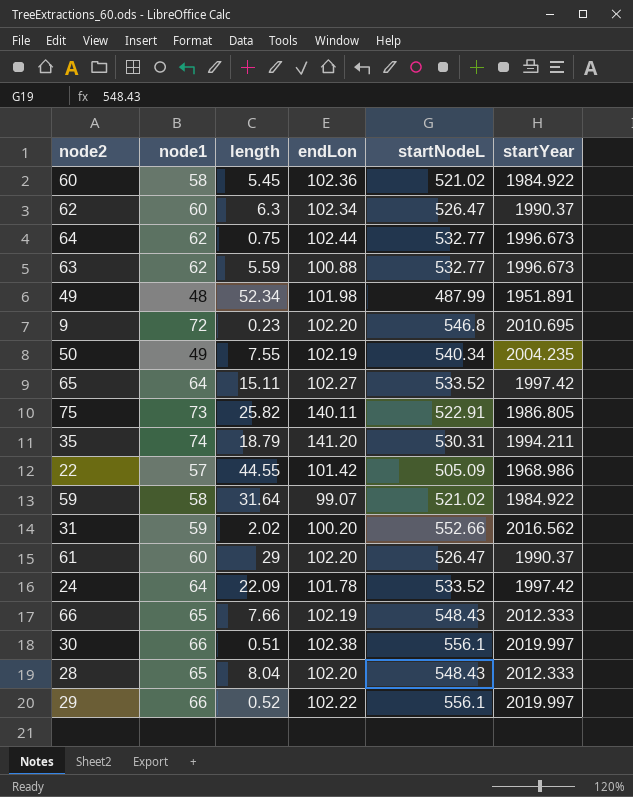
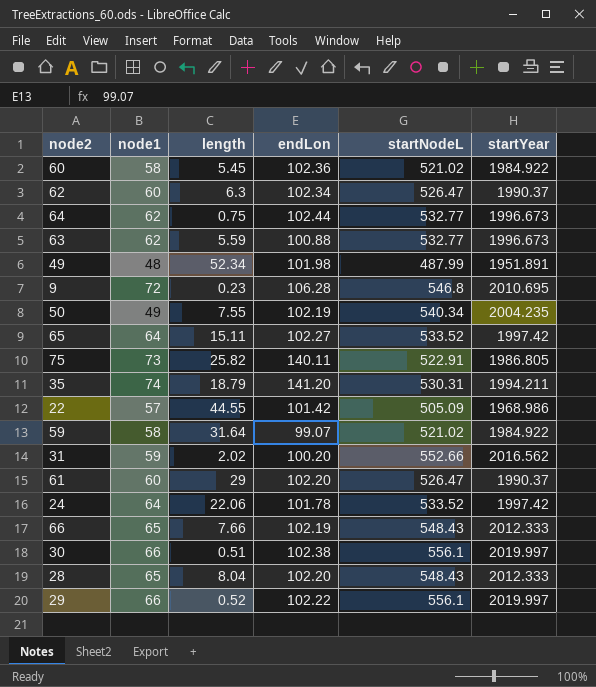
9 | endLon: 102.20 -> 106.28
24 | length: 22.09 -> 22.06

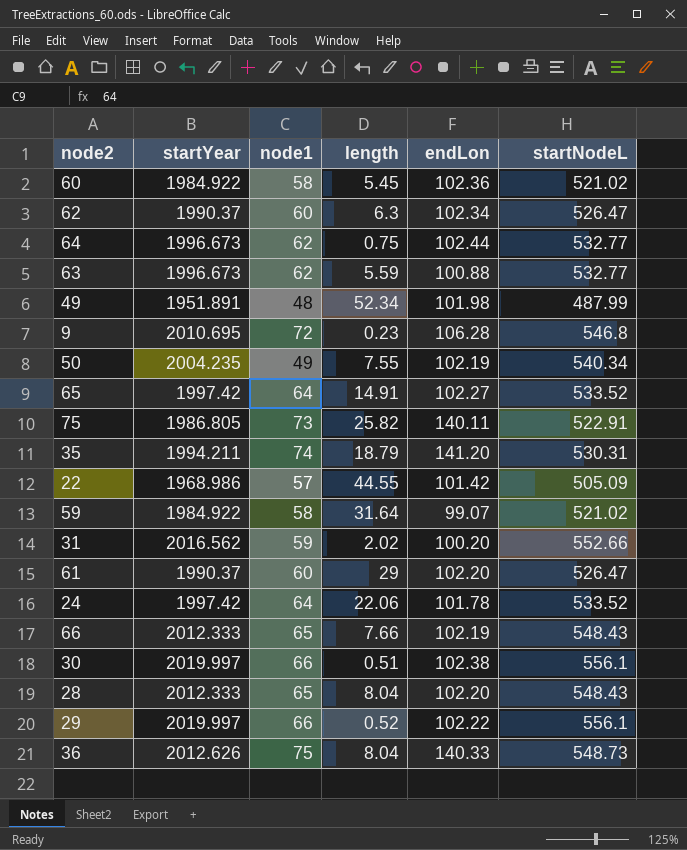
column startYear | position: 6 -> 2
65 | length: 15.11 -> 14.91
row 36: none -> 2012.626 | 75 | 8.04 | 140.33 | 548.73

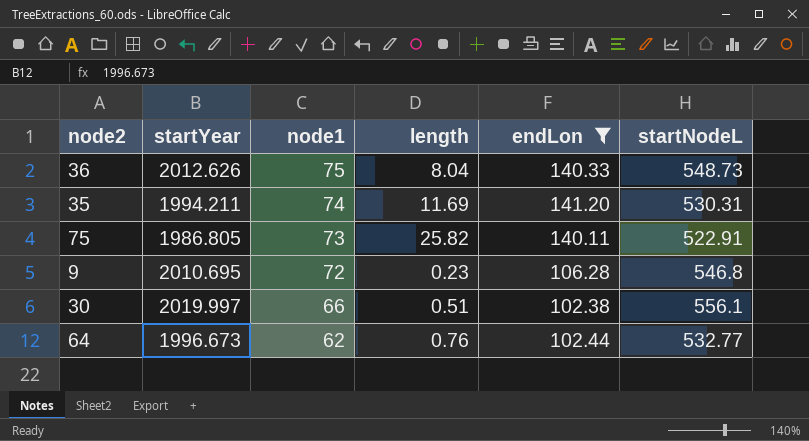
filter: none -> endLon >= 102.38
row order: none -> node1 descending
35 | length: 18.79 -> 11.69
64 | length: 0.75 -> 0.76

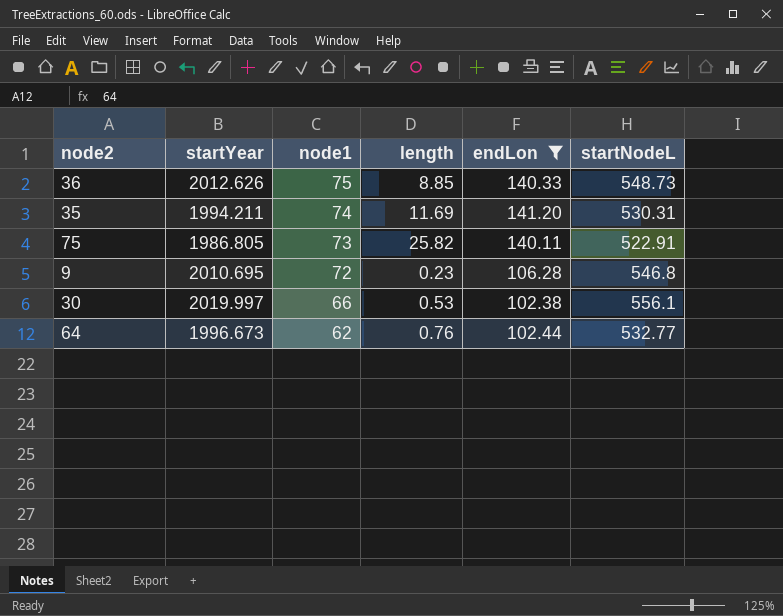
36 | length: 8.04 -> 8.85
30 | length: 0.51 -> 0.53

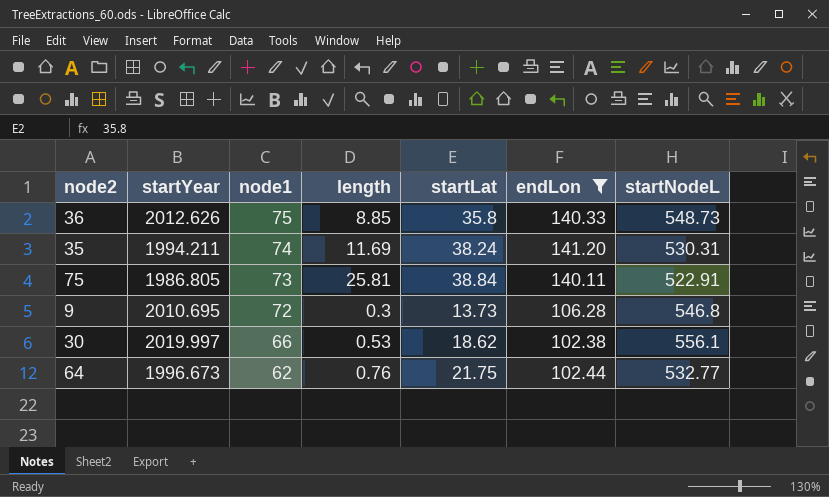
column startLat | position: none -> 5
75 | length: 25.82 -> 25.81
9 | length: 0.23 -> 0.3

